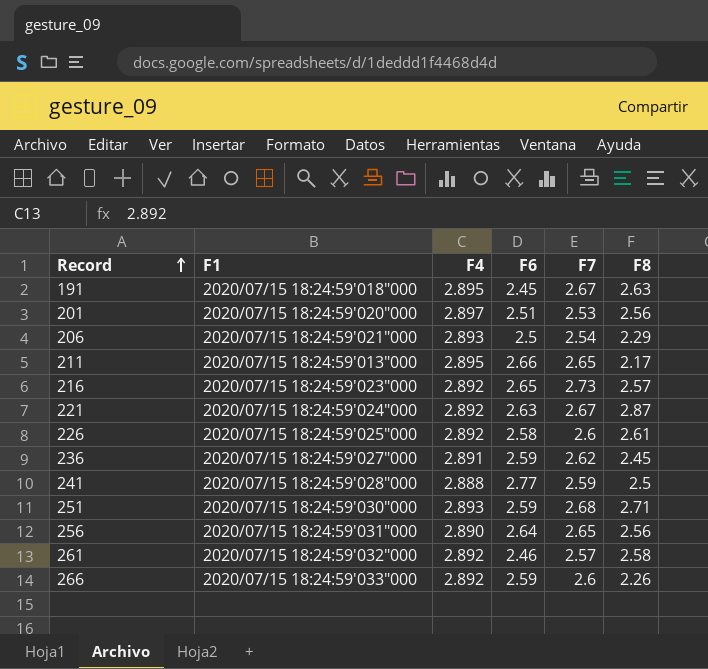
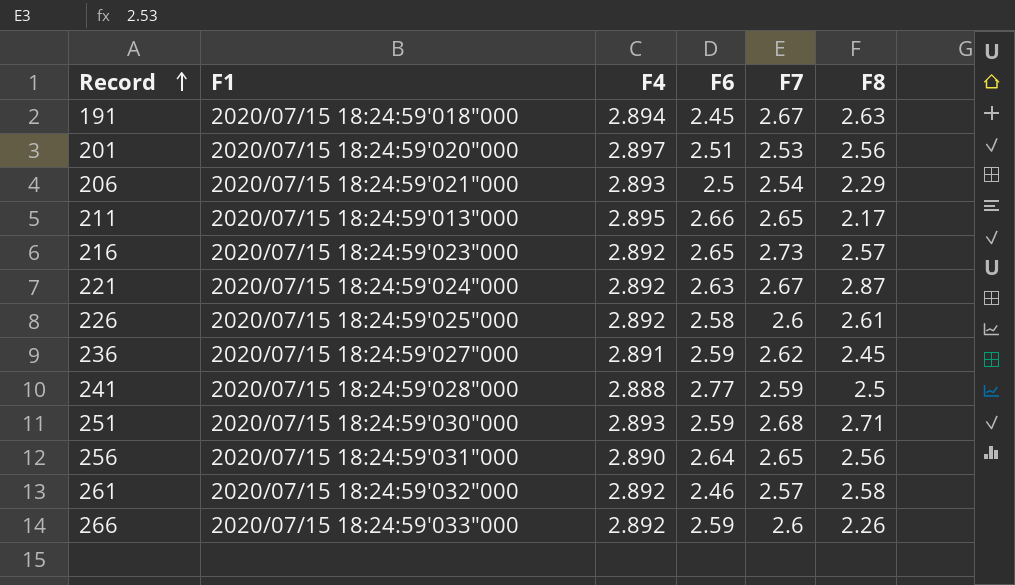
191 | F4: 2.895 -> 2.894

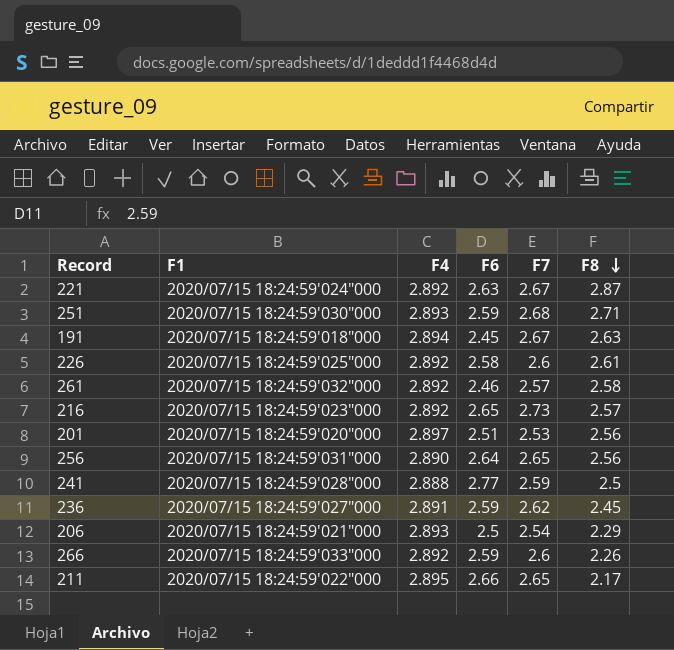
row order: Record ascending -> F8 descending
211 | F1: 2020/07/15 18:24:59'013"000 -> 2020/07/15 18:24:59'022"000

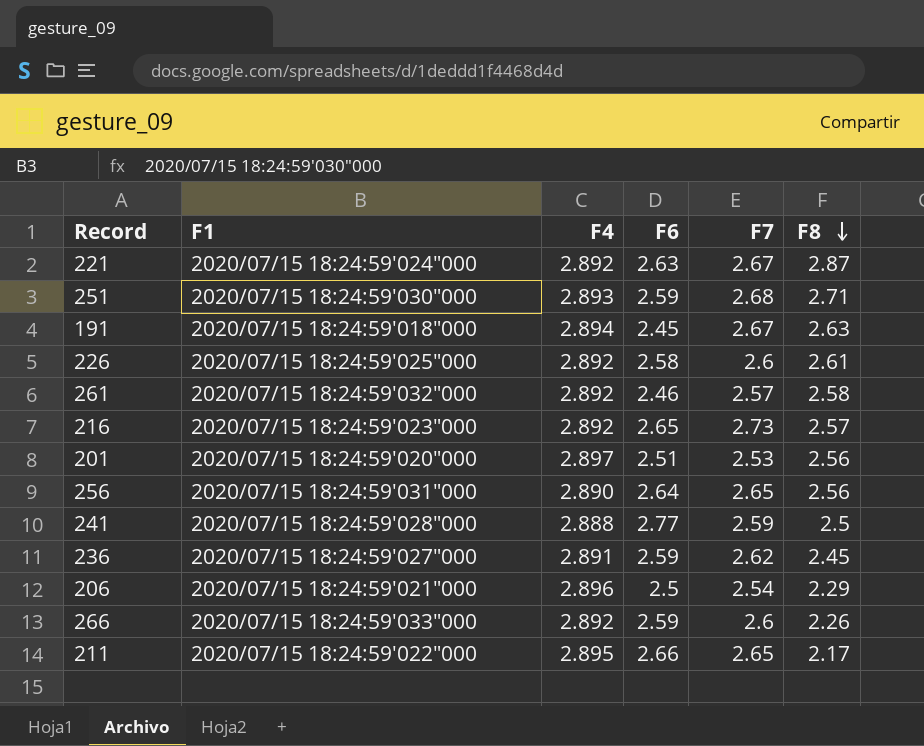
206 | F4: 2.893 -> 2.896

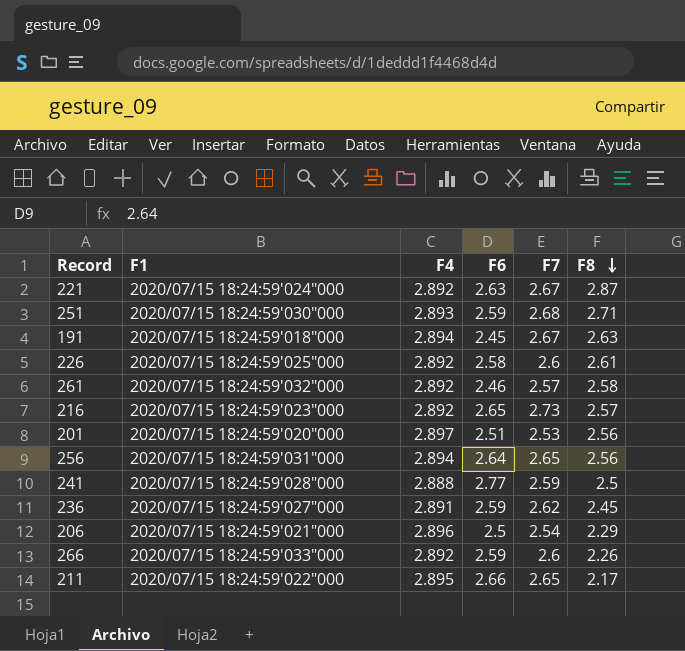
256 | F4: 2.890 -> 2.894

